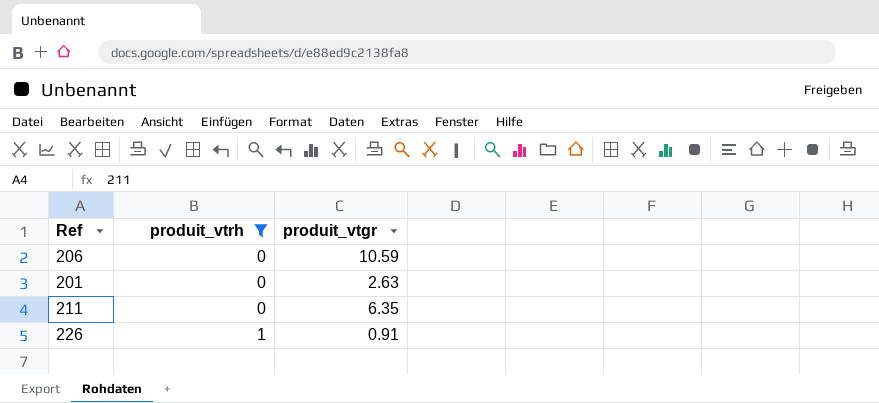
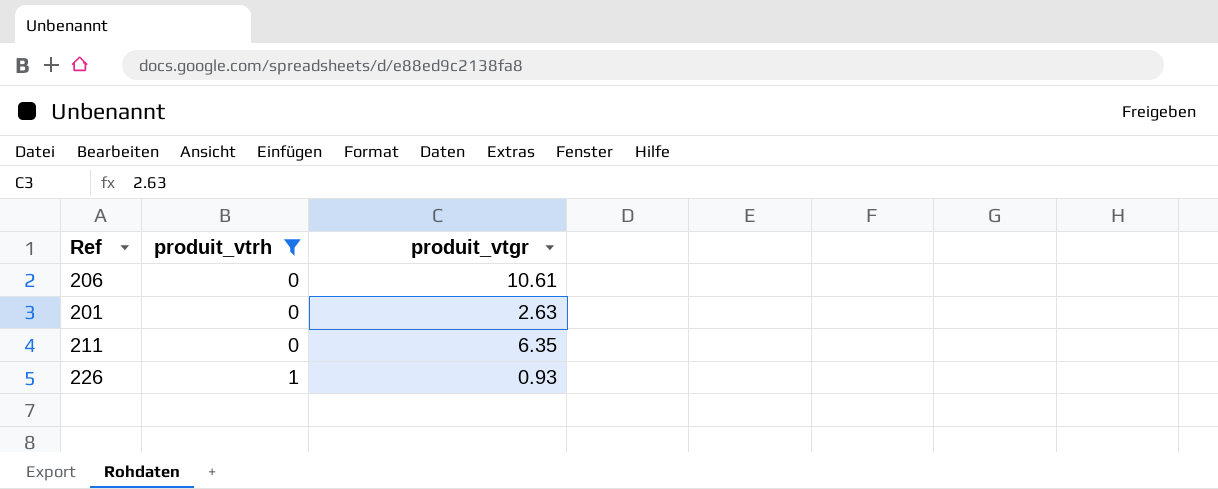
206 | produit_vtgr: 10.59 -> 10.61
226 | produit_vtgr: 0.91 -> 0.93

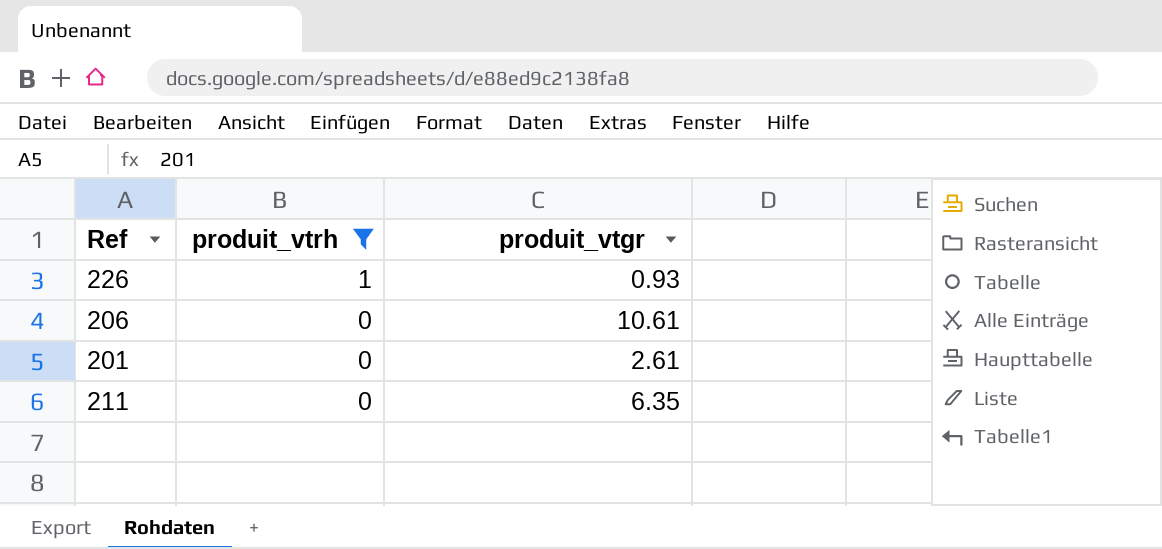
row order: produit_vtrh ascending -> produit_vtrh descending
201 | produit_vtgr: 2.63 -> 2.61

